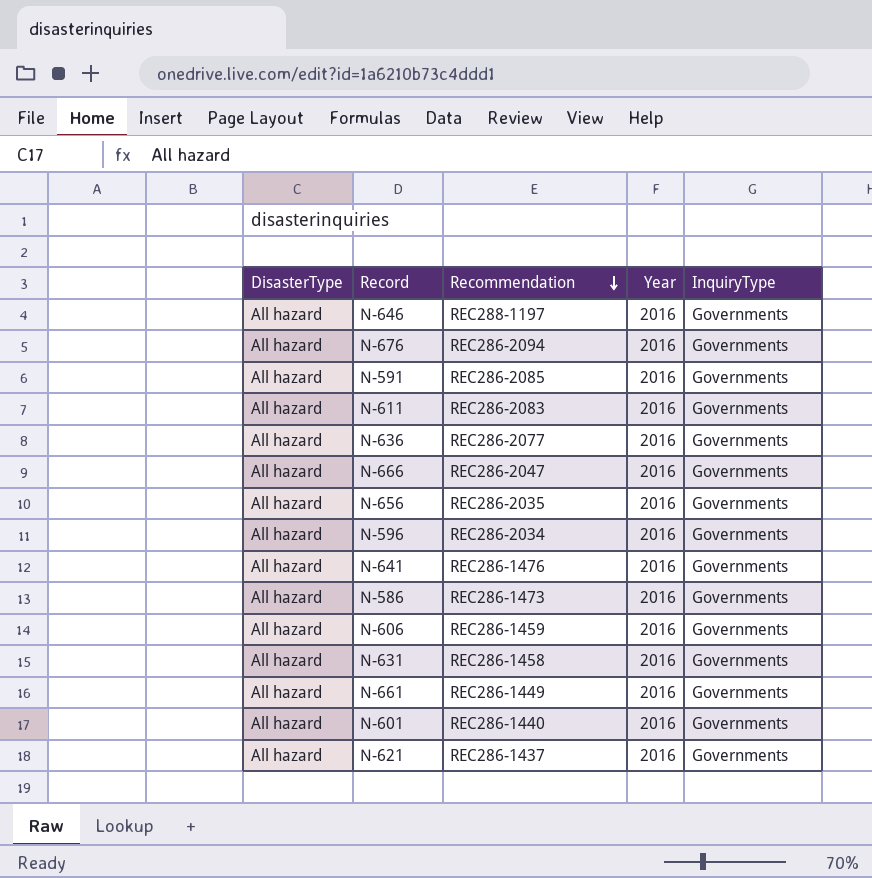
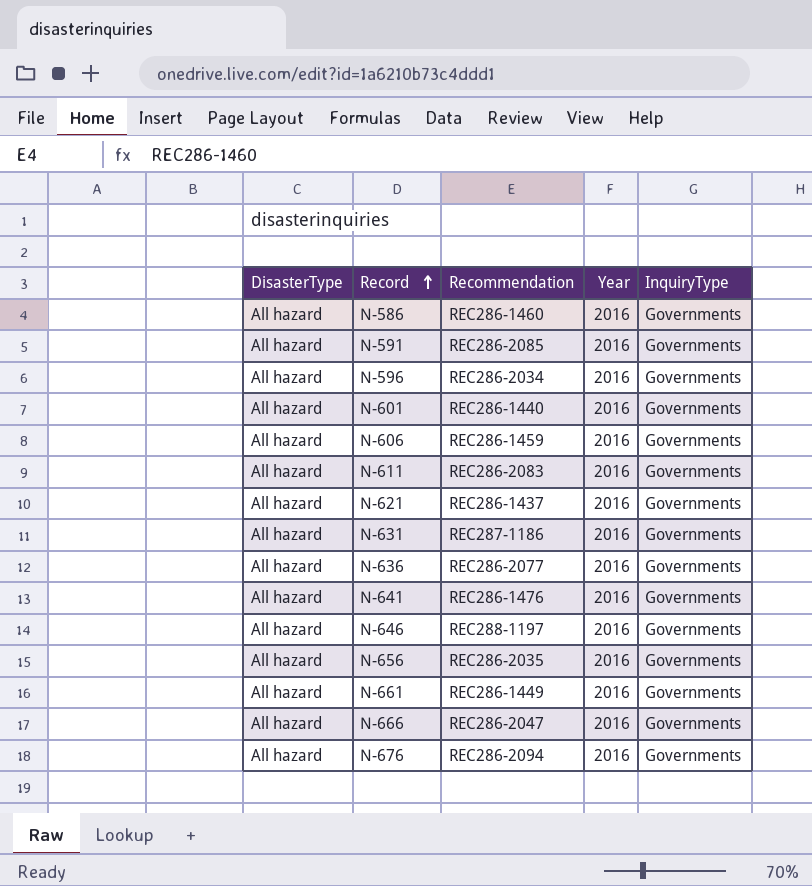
row order: Recommendation descending -> Record ascending
N-586 | Recommendation: REC286-1473 -> REC286-1460
N-631 | Recommendation: REC286-1458 -> REC287-1186

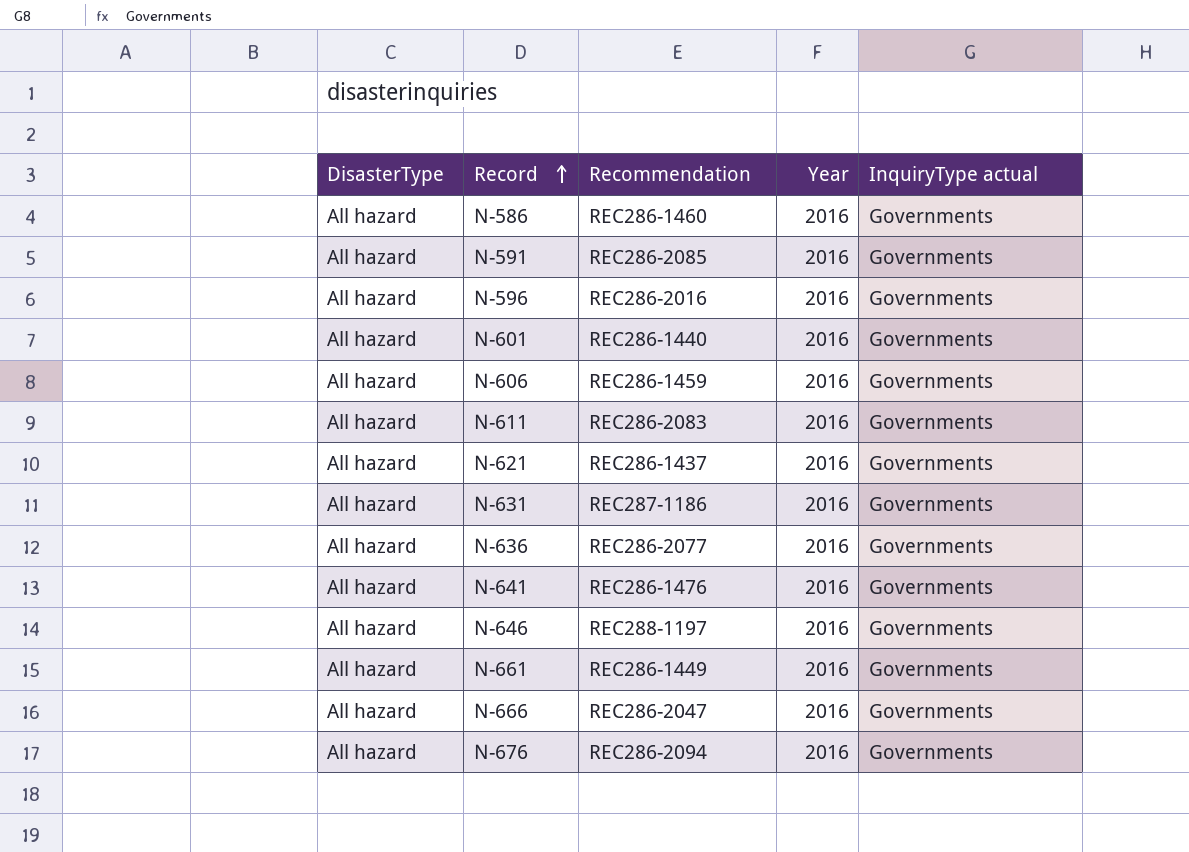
column name: InquiryType -> InquiryType actual
row N-656: All hazard | REC286-2035 | 2016 | Governments -> none
N-596 | Recommendation: REC286-2034 -> REC286-2016

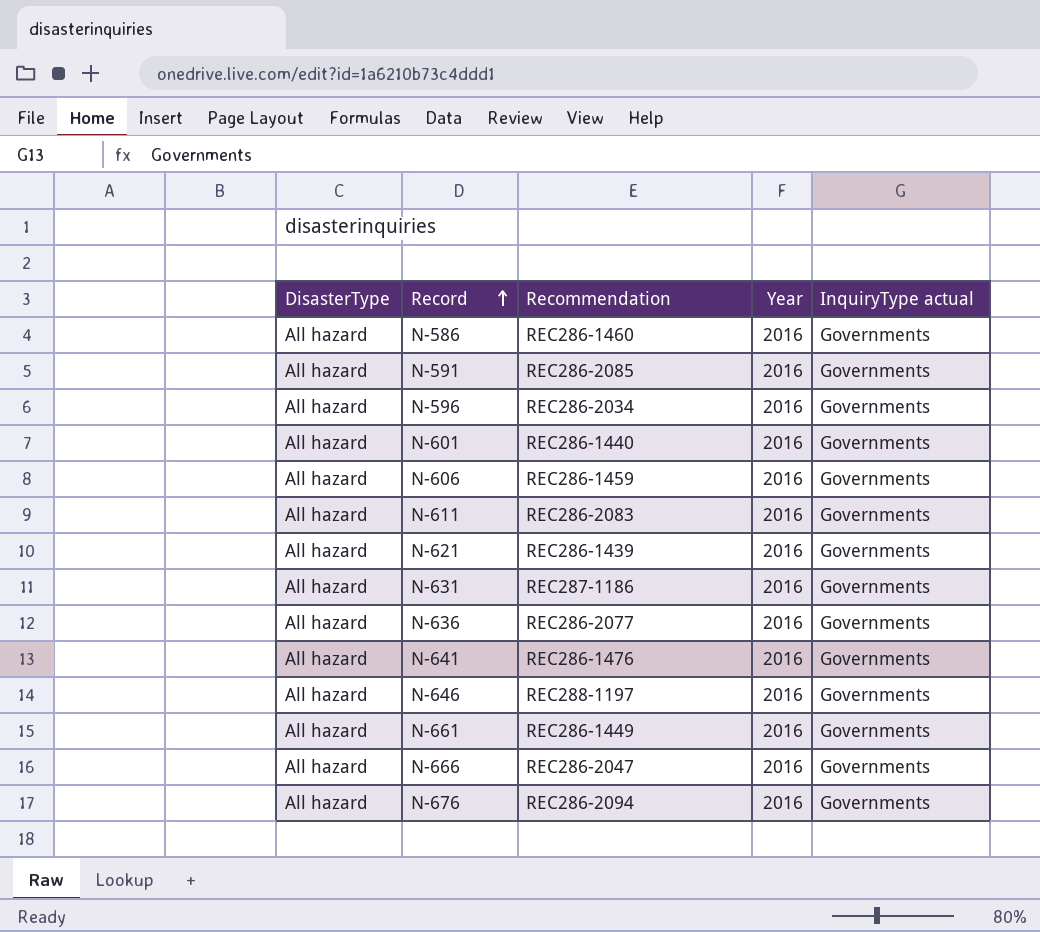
N-596 | Recommendation: REC286-2016 -> REC286-2034
N-621 | Recommendation: REC286-1437 -> REC286-1439

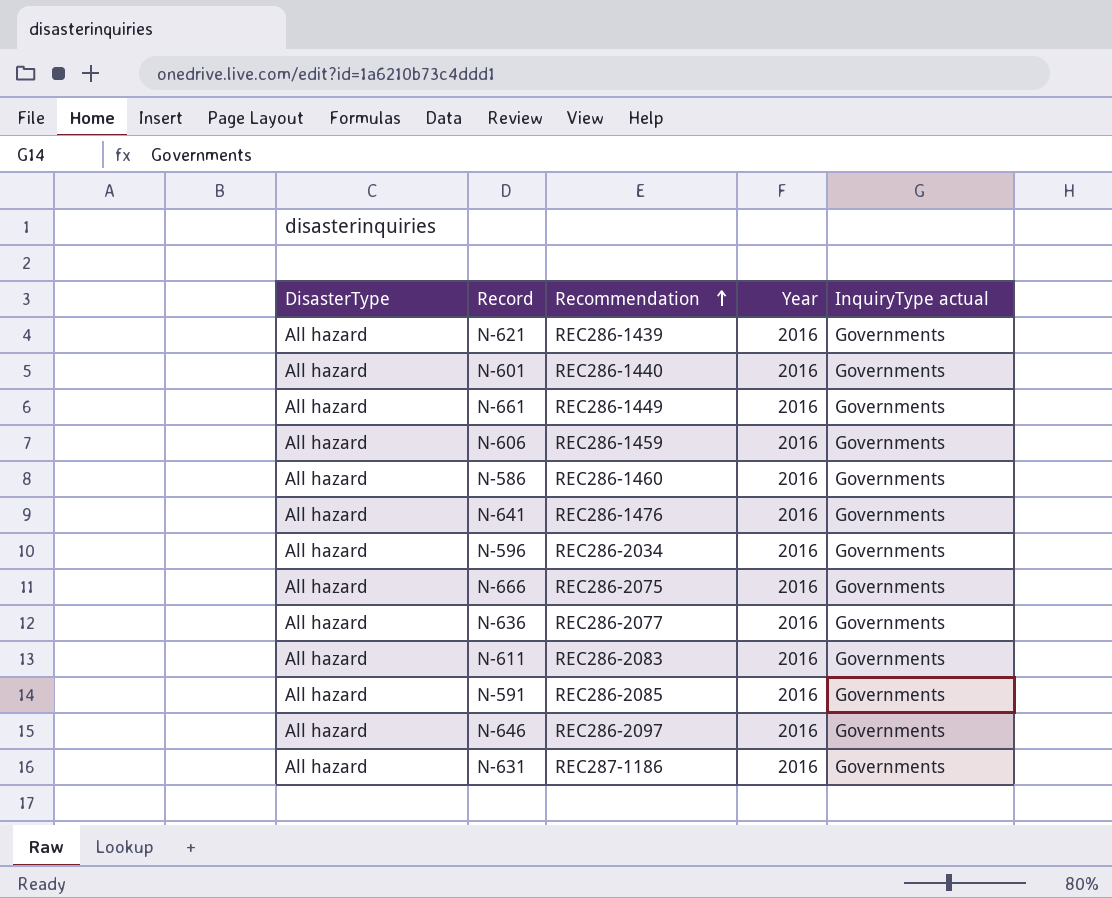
row order: Record ascending -> Recommendation ascending
row N-676: All hazard | REC286-2094 | 2016 | Governments -> none
N-666 | Recommendation: REC286-2047 -> REC286-2075
N-646 | Recommendation: REC288-1197 -> REC286-2097

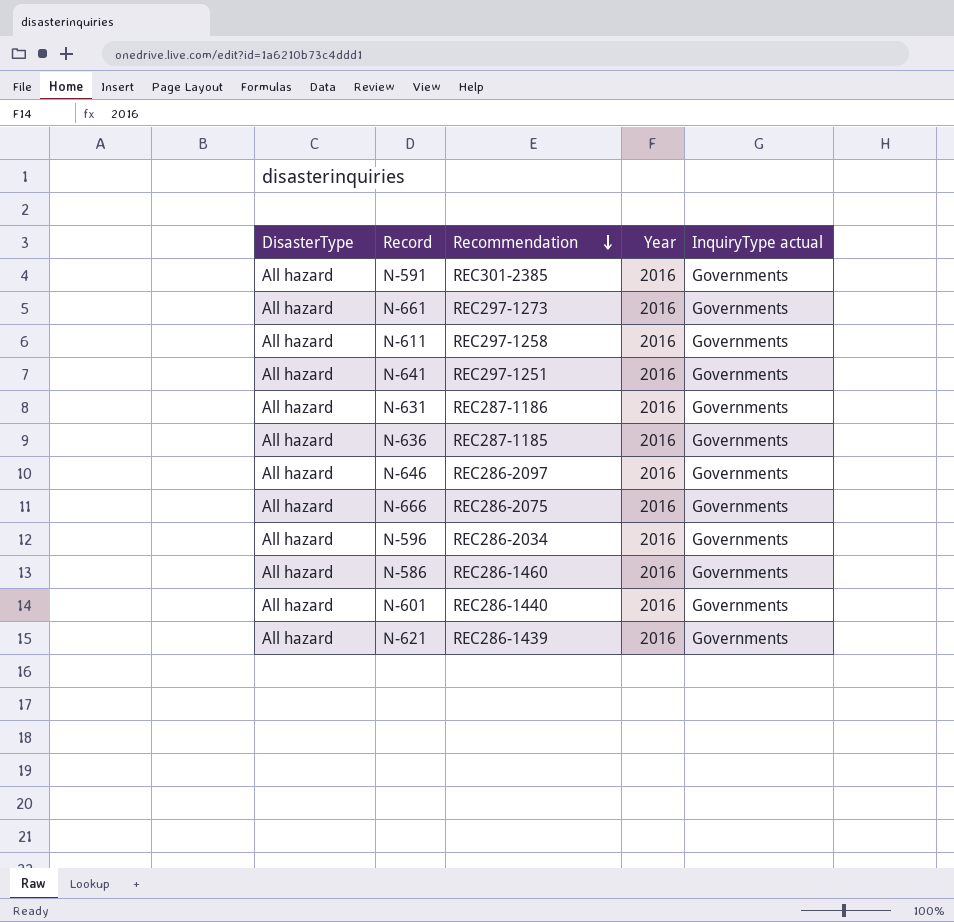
row order: Recommendation ascending -> Recommendation descending
row N-606: All hazard | REC286-1459 | 2016 | Governments -> none
N-591 | Recommendation: REC286-2085 -> REC301-2385
N-661 | Recommendation: REC286-1449 -> REC297-1273
N-611 | Recommendation: REC286-2083 -> REC297-1258
N-641 | Recommendation: REC286-1476 -> REC297-1251
N-636 | Recommendation: REC286-2077 -> REC287-1185

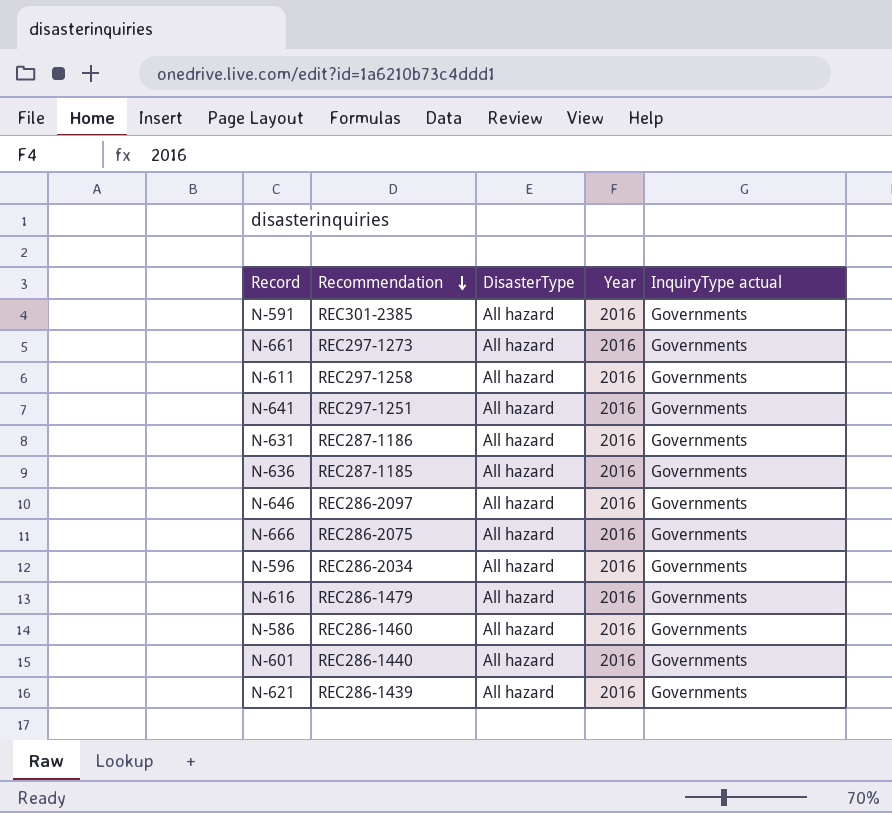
column DisasterType | position: 1 -> 3
row N-616: none -> REC286-1479 | All hazard | 2016 | Governments

